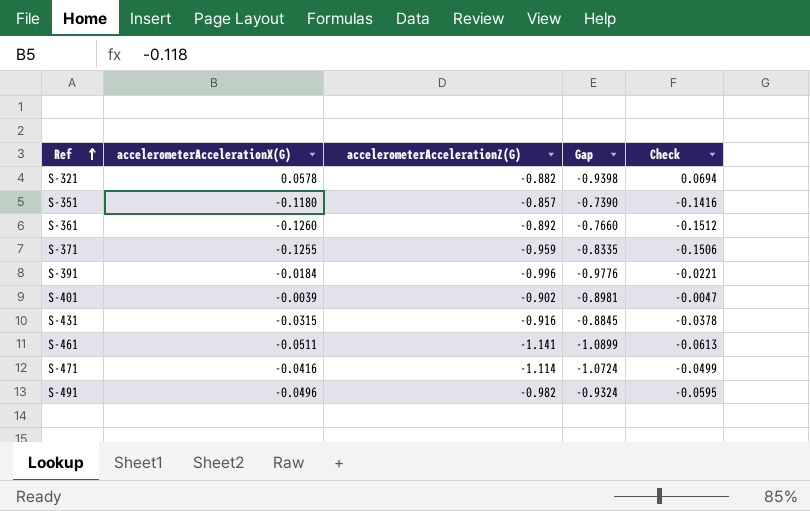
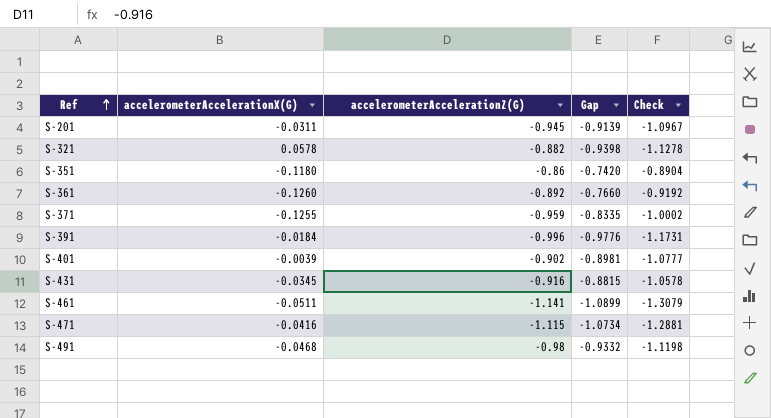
column Check | formula: [accelerometerAccelerationX(G)] * 1.2 -> [Gap] * 1.2
row S-201: none -> -0.0311 | -0.945 | -0.9139 | -1.0967
S-351 | accelerometerAccelerationZ(G): -0.857 -> -0.86
S-351 | Gap: -0.7390 -> -0.7420
S-431 | accelerometerAccelerationX(G): -0.0315 -> -0.0345
S-431 | Gap: -0.8845 -> -0.8815
S-471 | accelerometerAccelerationZ(G): -1.114 -> -1.115
S-471 | Gap: -1.0724 -> -1.0734
S-491 | accelerometerAccelerationX(G): -0.0496 -> -0.0468
S-491 | accelerometerAccelerationZ(G): -0.982 -> -0.98
S-491 | Gap: -0.9324 -> -0.9332

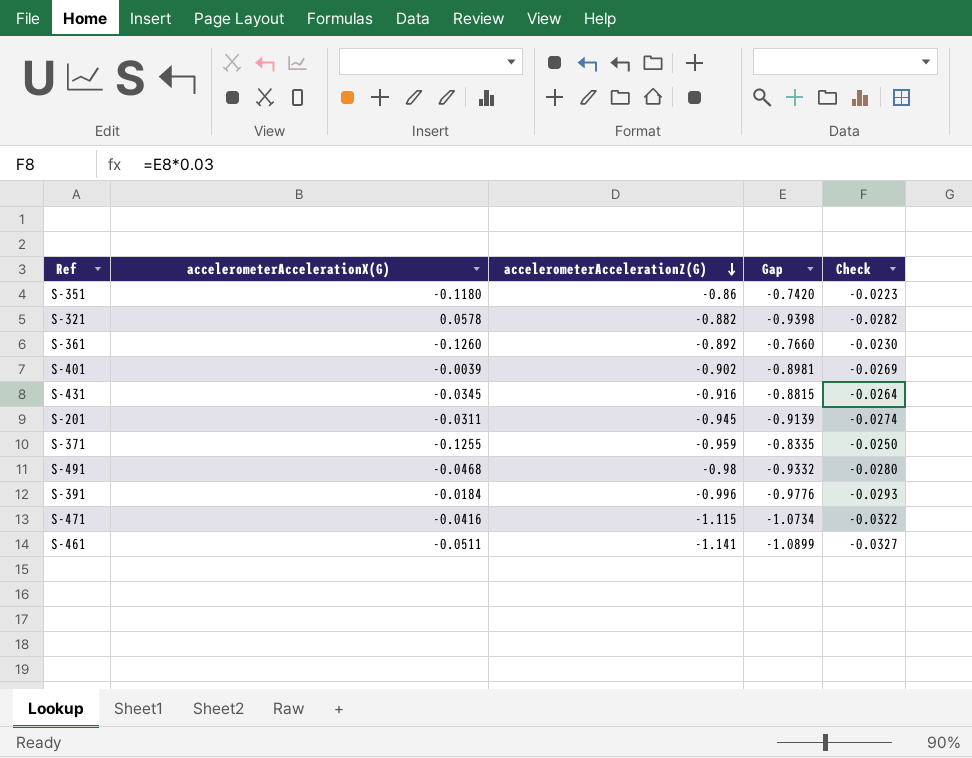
row order: Ref ascending -> accelerometerAccelerationZ(G) descending
column Check | formula: [Gap] * 1.2 -> [Gap] * 0.03

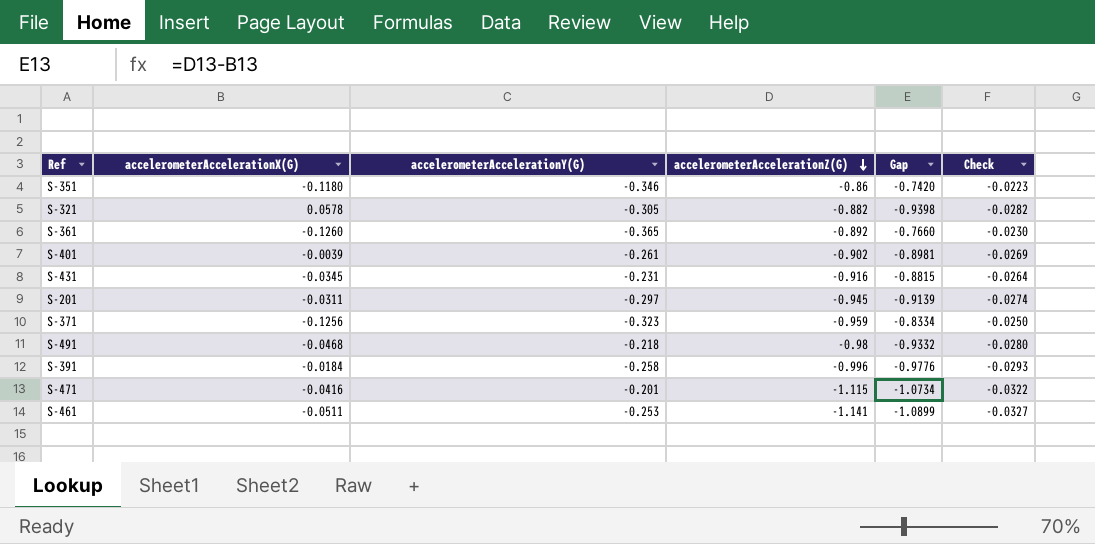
column accelerometerAccelerationY(G) | position: none -> 3
S-371 | accelerometerAccelerationX(G): -0.1255 -> -0.1256
S-371 | Gap: -0.8335 -> -0.8334

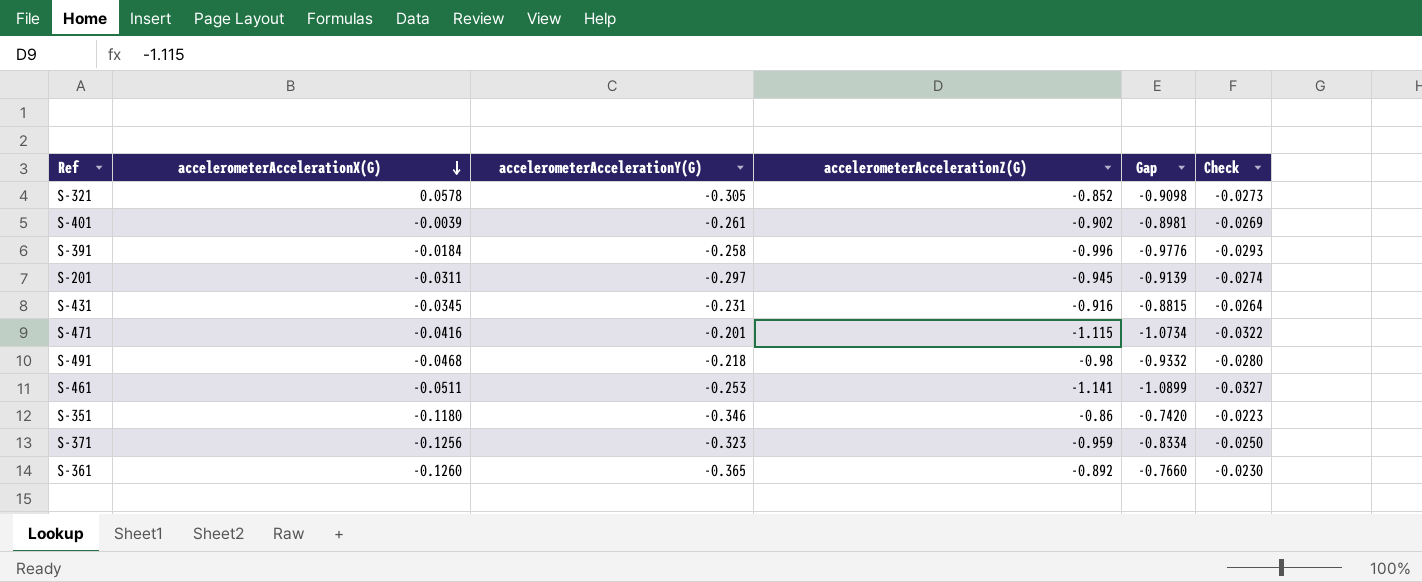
row order: accelerometerAccelerationZ(G) descending -> accelerometerAccelerationX(G) descending
S-321 | accelerometerAccelerationZ(G): -0.882 -> -0.852
S-321 | Gap: -0.9398 -> -0.9098
S-321 | Check: -0.0282 -> -0.0273

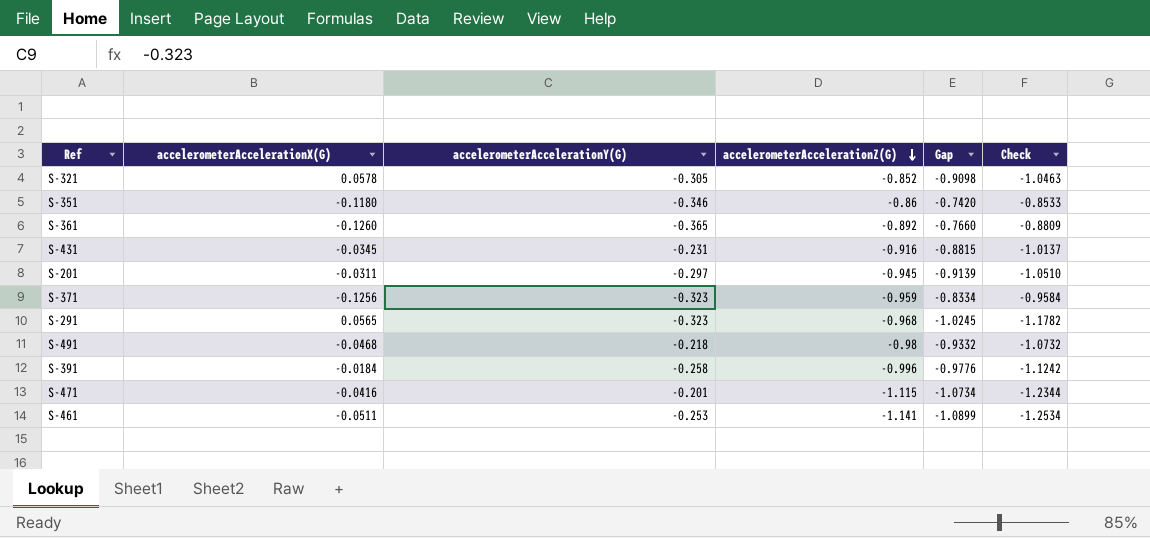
row order: accelerometerAccelerationX(G) descending -> accelerometerAccelerationZ(G) descending
column Check | formula: [Gap] * 0.03 -> [Gap] * 1.15
row S-401: -0.0039 | -0.261 | -0.902 | -0.8981 | -0.0269 -> none
row S-291: none -> 0.0565 | -0.323 | -0.968 | -1.0245 | -1.1782

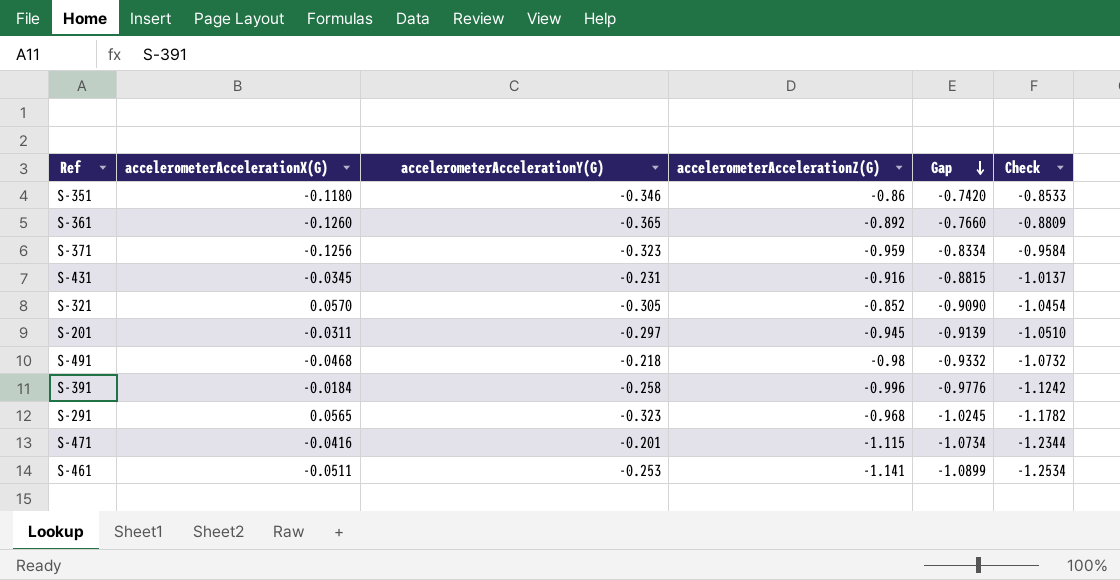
row order: accelerometerAccelerationZ(G) descending -> Gap descending
S-321 | accelerometerAccelerationX(G): 0.0578 -> 0.0570
S-321 | Gap: -0.9098 -> -0.9090
S-321 | Check: -1.0463 -> -1.0454

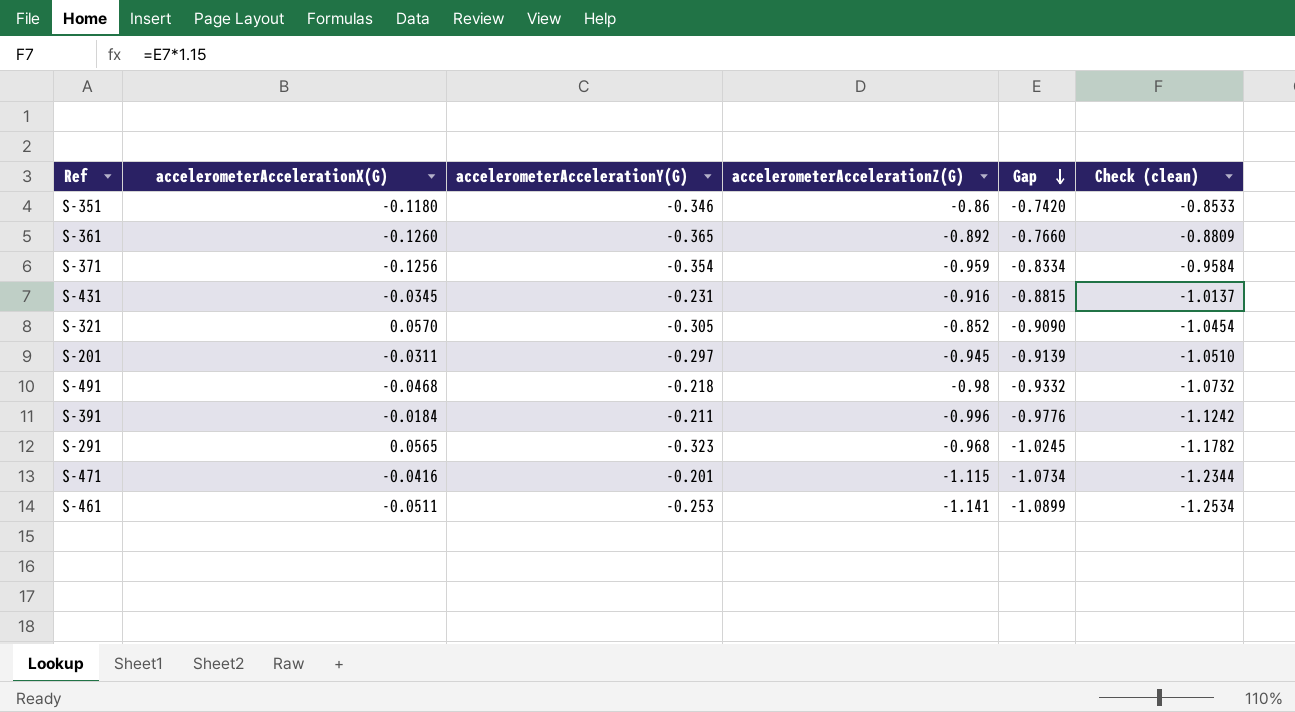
column name: Check -> Check (clean)
S-371 | accelerometerAccelerationY(G): -0.323 -> -0.354
S-391 | accelerometerAccelerationY(G): -0.258 -> -0.211

